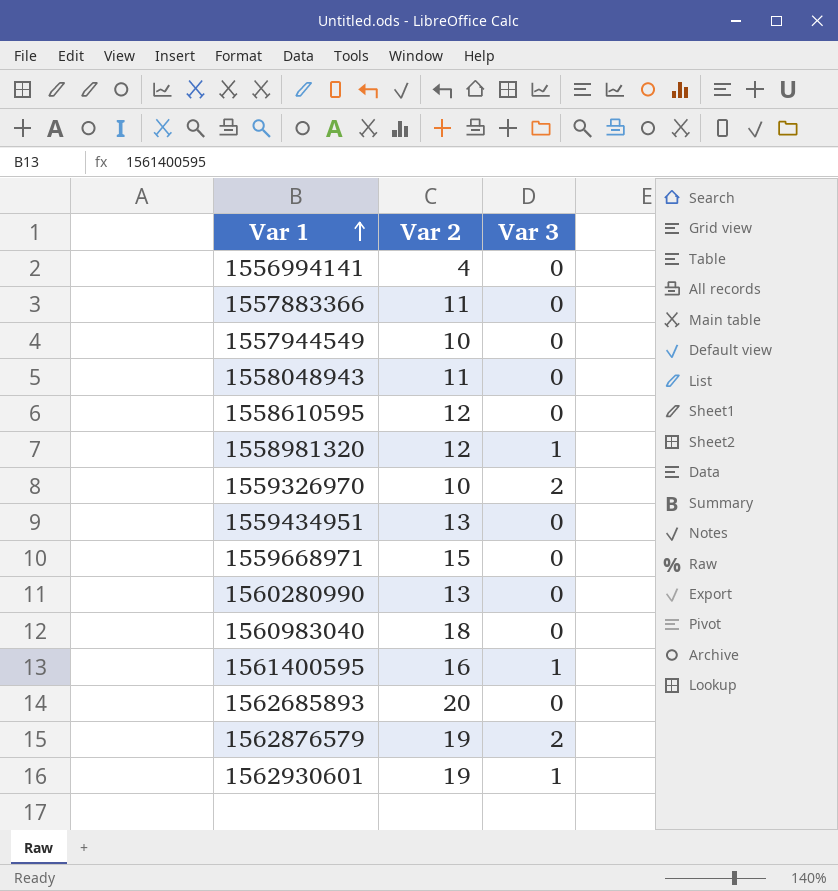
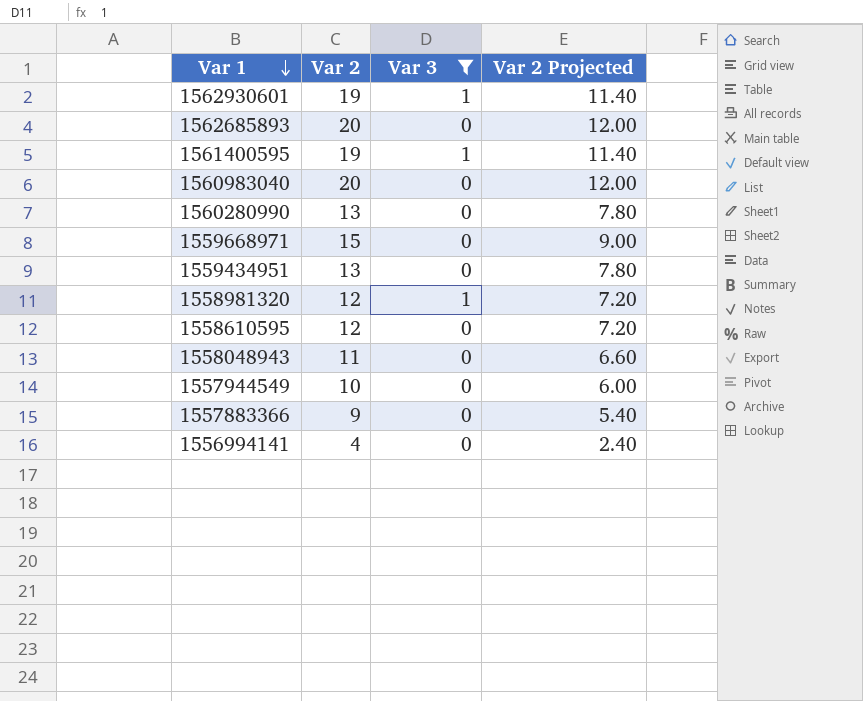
filter: none -> Var 3 != 2
row order: Var 1 ascending -> Var 1 descending
column Var 2 Projected | formula: none -> [Var 2] * 0.6
1561400595 | Var 2: 16 -> 19
1560983040 | Var 2: 18 -> 20
1557883366 | Var 2: 11 -> 9

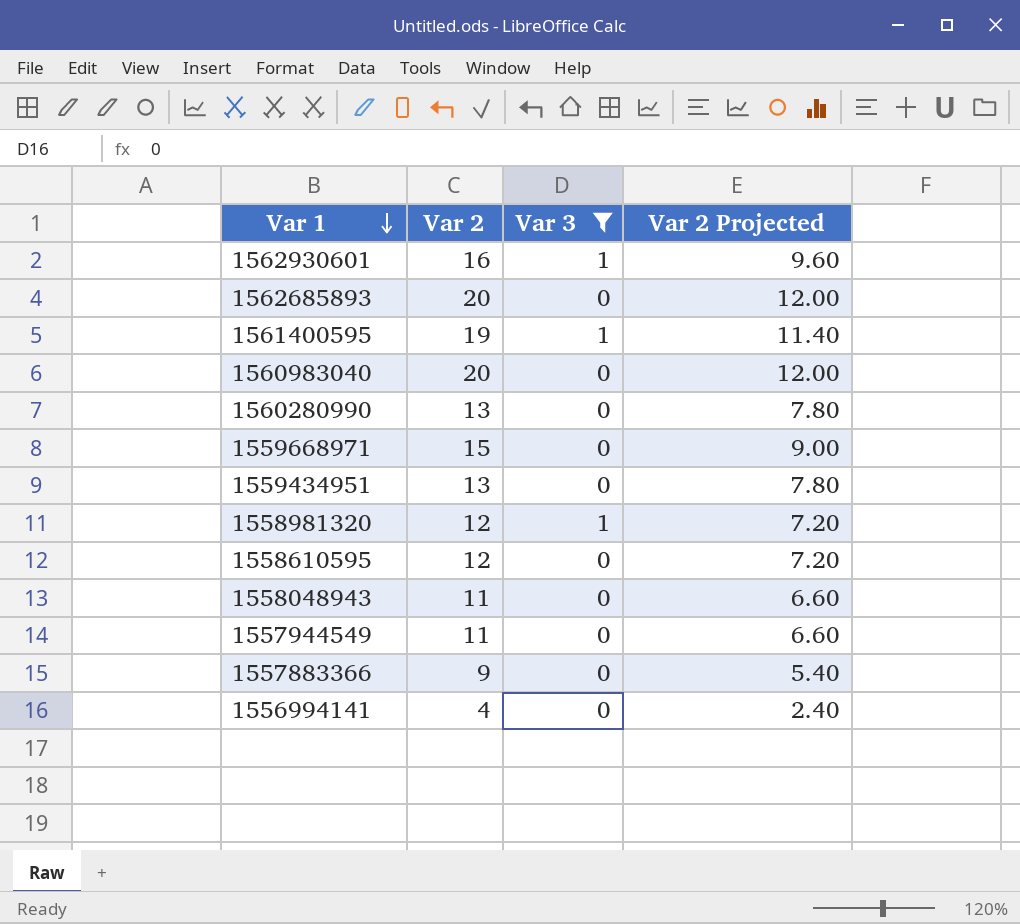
1562930601 | Var 2: 19 -> 16
1562930601 | Var 2 Projected: 11.40 -> 9.60
1557944549 | Var 2: 10 -> 11
1557944549 | Var 2 Projected: 6.00 -> 6.60

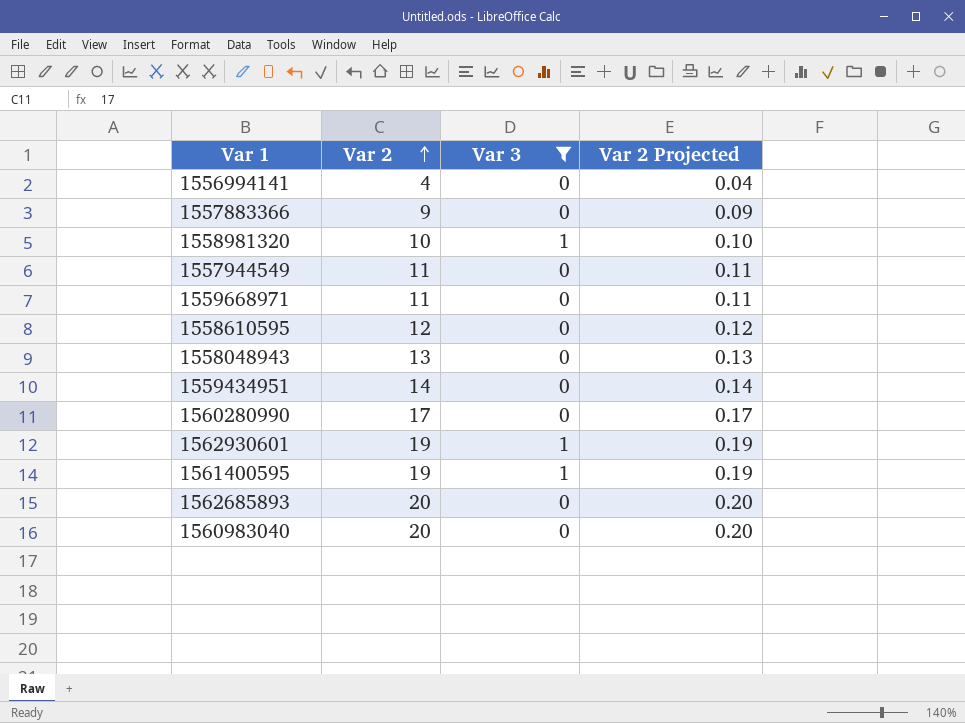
row order: Var 1 descending -> Var 2 ascending
column Var 2 Projected | formula: [Var 2] * 0.6 -> [Var 2] * 0.01
1558981320 | Var 2: 12 -> 10
1559668971 | Var 2: 15 -> 11
1558048943 | Var 2: 11 -> 13
1559434951 | Var 2: 13 -> 14
1560280990 | Var 2: 13 -> 17
1562930601 | Var 2: 16 -> 19

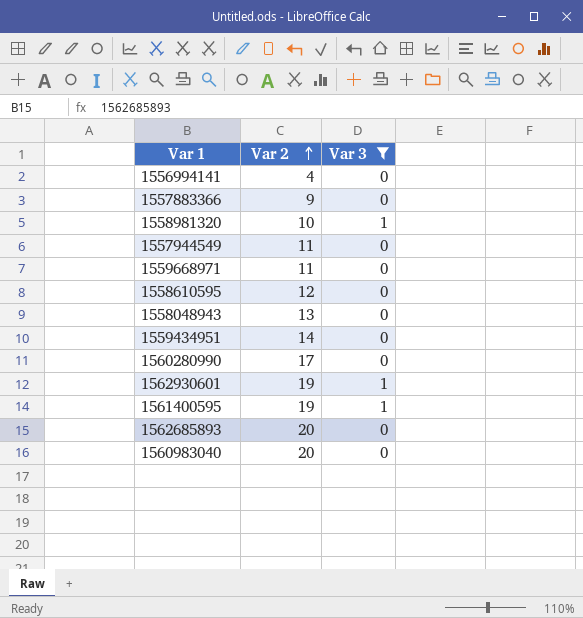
column Var 2 Projected | formula: [Var 2] * 0.01 -> none

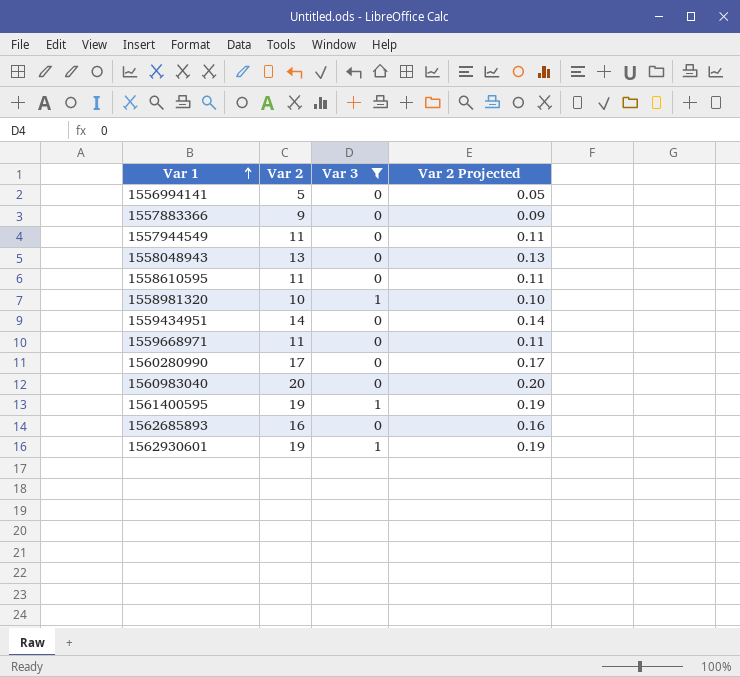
row order: Var 2 ascending -> Var 1 ascending
column Var 2 Projected | formula: none -> [Var 2] * 0.01
1556994141 | Var 2: 4 -> 5
1558610595 | Var 2: 12 -> 11
1562685893 | Var 2: 20 -> 16

